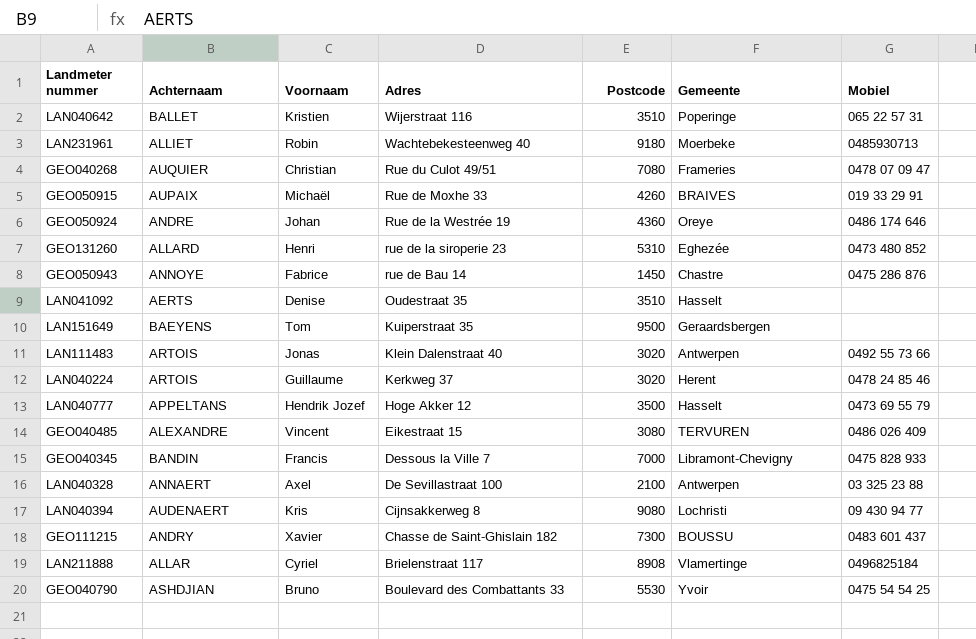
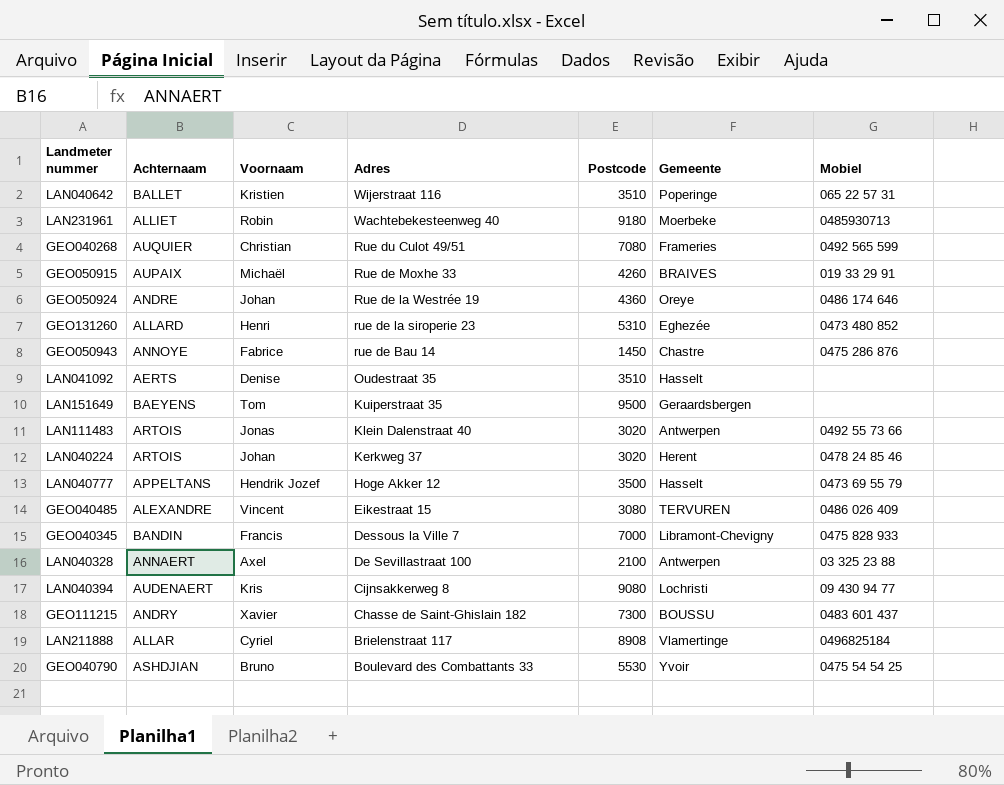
GEO040268 | Mobiel: 0478 07 09 47 -> 0492 565 599
LAN040224 | Voornaam: Guillaume -> Johan

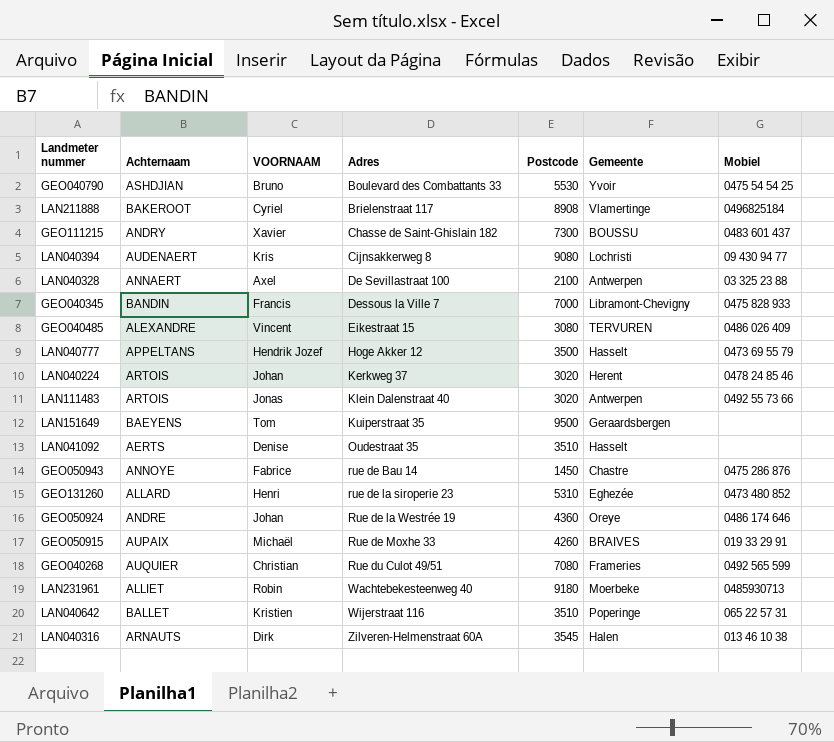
row order: Adres descending -> Adres ascending
column name: Voornaam -> VOORNAAM
LAN211888 | Achternaam: ALLAR -> BAKEROOT
row LAN040316: none -> ARNAUTS | Dirk | Zilveren-Helmenstraat 60A | 3545 | Halen | 013 46 10 38

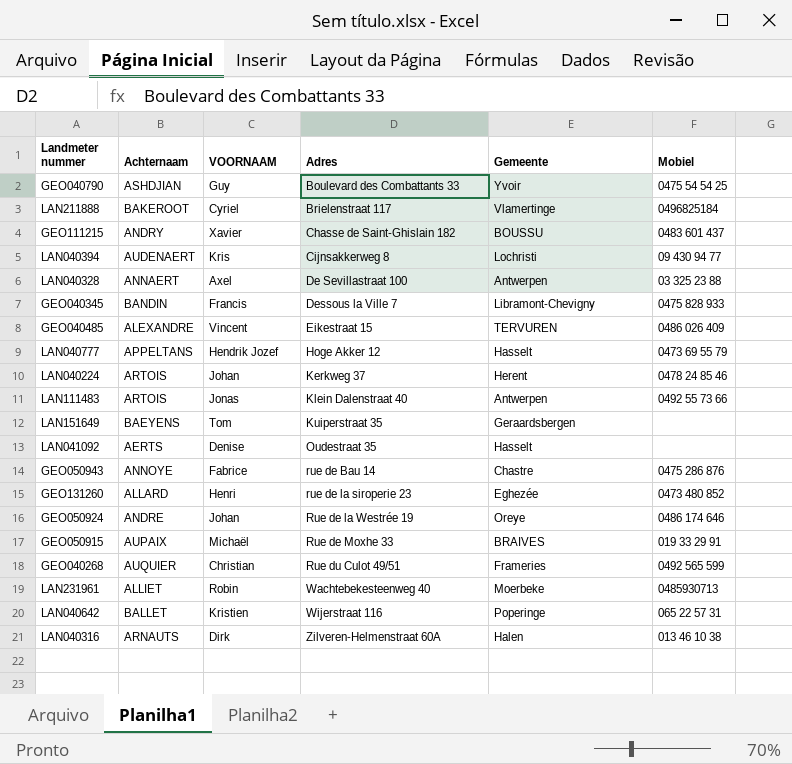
column Postcode | position: 5 -> none
GEO040790 | VOORNAAM: Bruno -> Guy

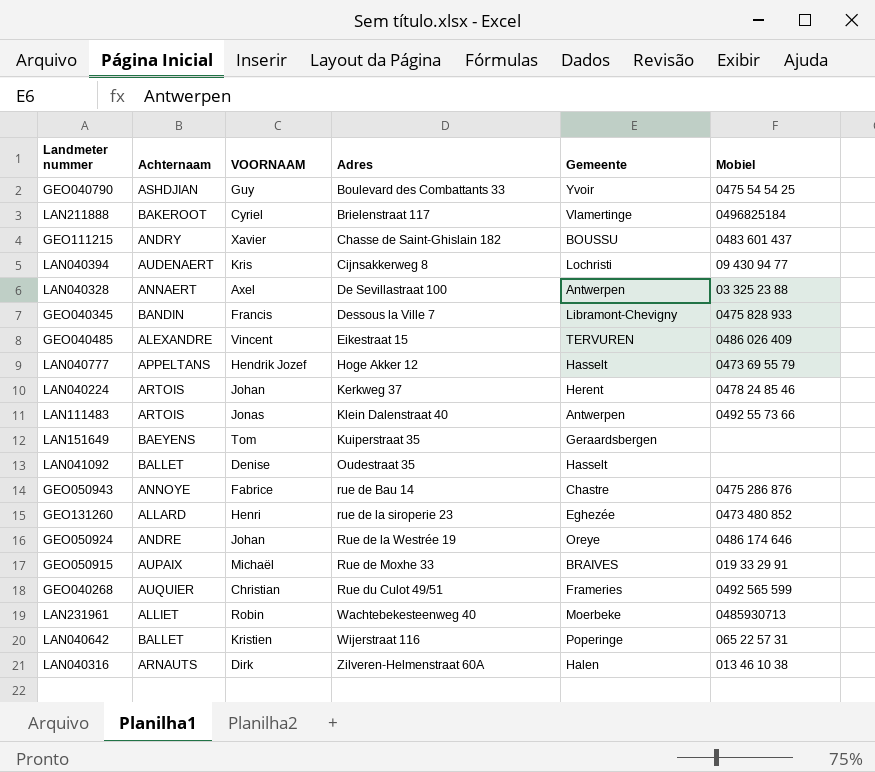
LAN041092 | Achternaam: AERTS -> BALLET

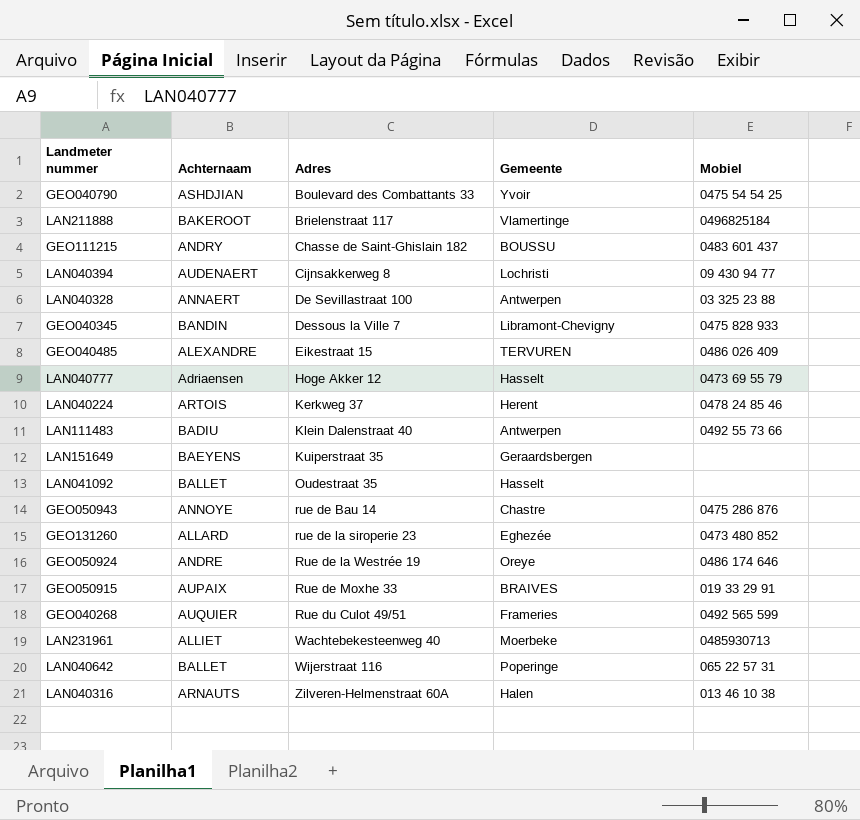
column VOORNAAM | position: 3 -> none
LAN040777 | Achternaam: APPELTANS -> Adriaensen
LAN111483 | Achternaam: ARTOIS -> BADIU

